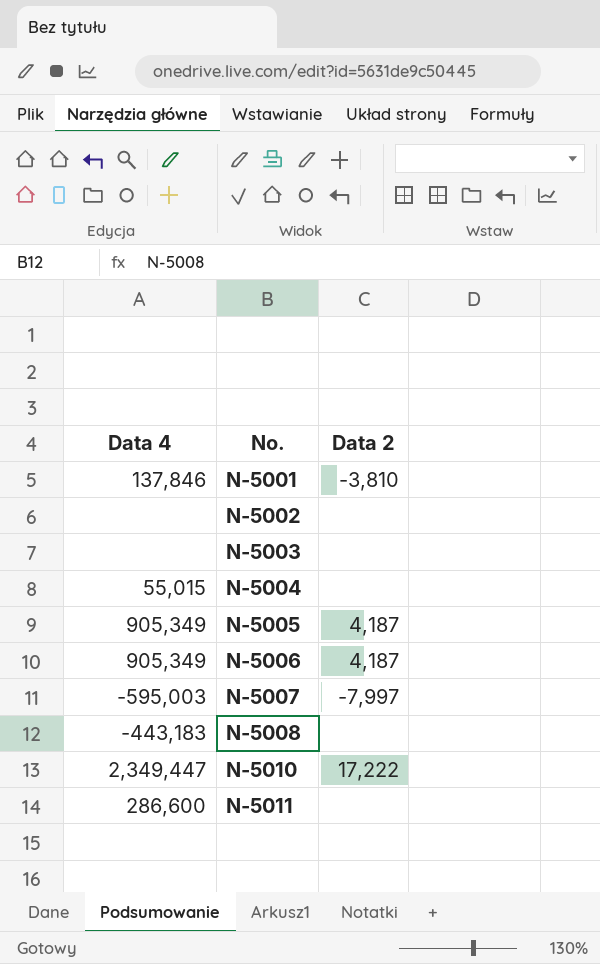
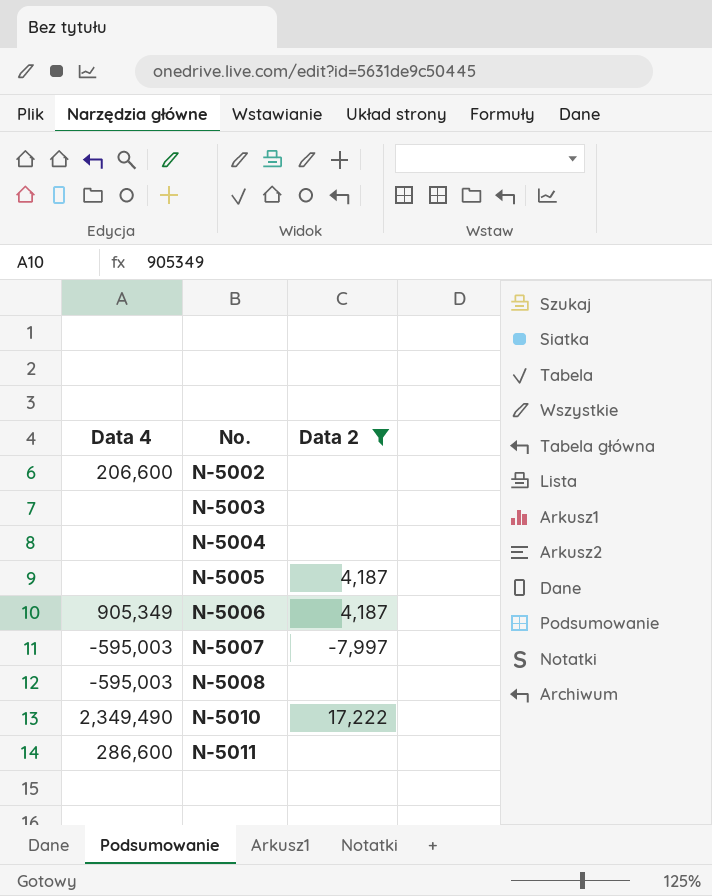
filter: none -> Data 2 != -3,810
N-5002 | Data 4: none -> 206,600
N-5004 | Data 4: 55,015 -> none
N-5005 | Data 4: 905,349 -> none
N-5008 | Data 4: -443,183 -> -595,003
N-5010 | Data 4: 2,349,447 -> 2,349,490

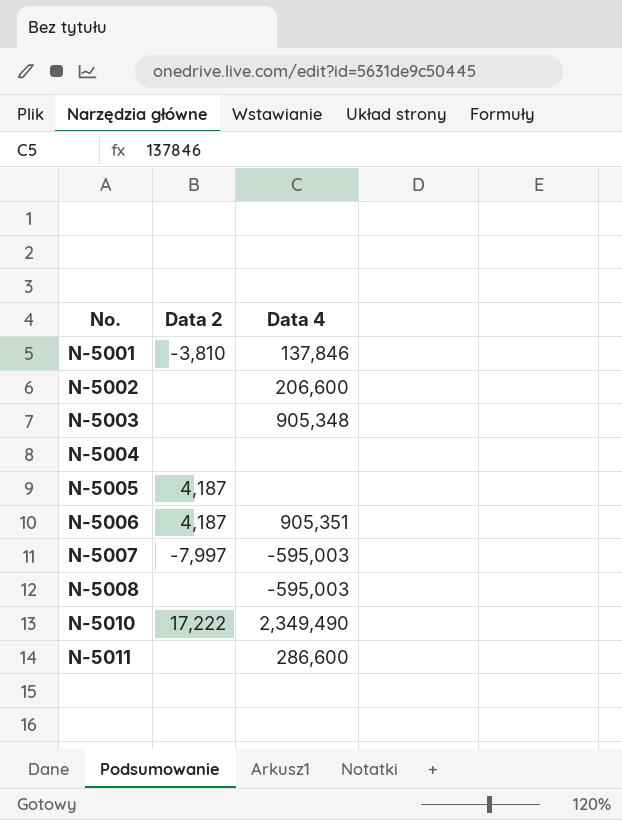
filter: Data 2 != -3,810 -> none
column Data 4 | position: 1 -> 3
N-5003 | Data 4: none -> 905,348
N-5006 | Data 4: 905,349 -> 905,351

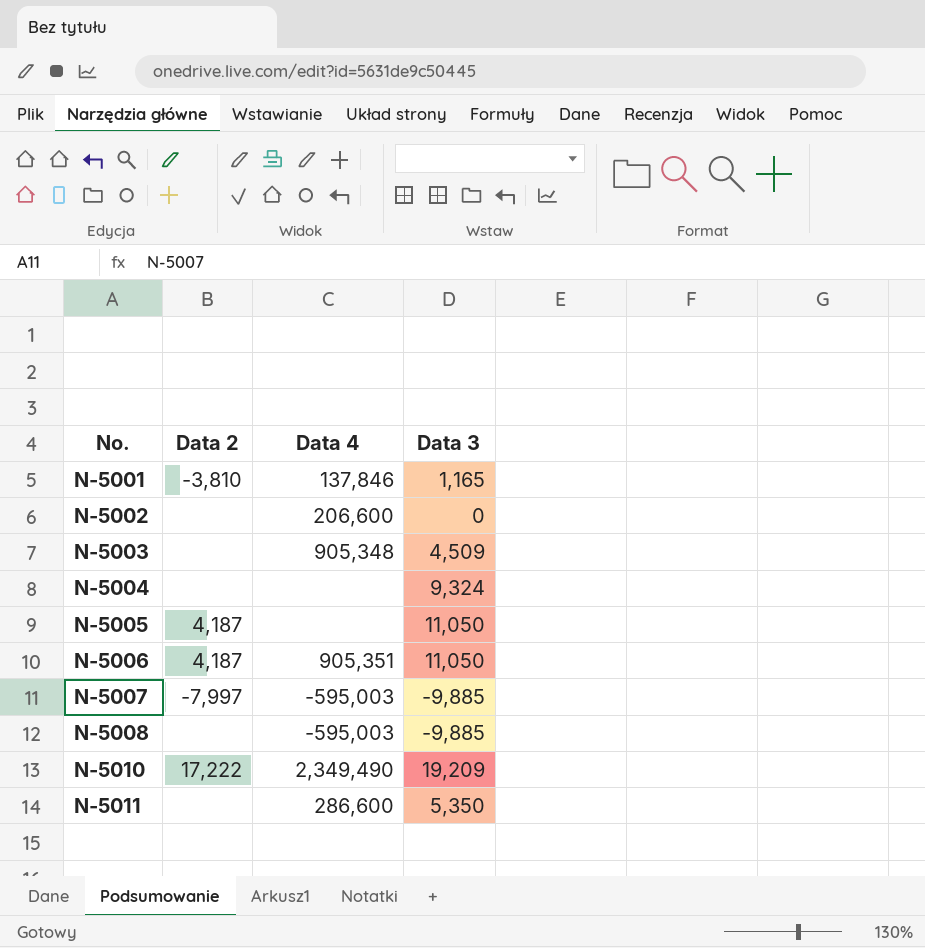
column Data 3 | position: none -> 4

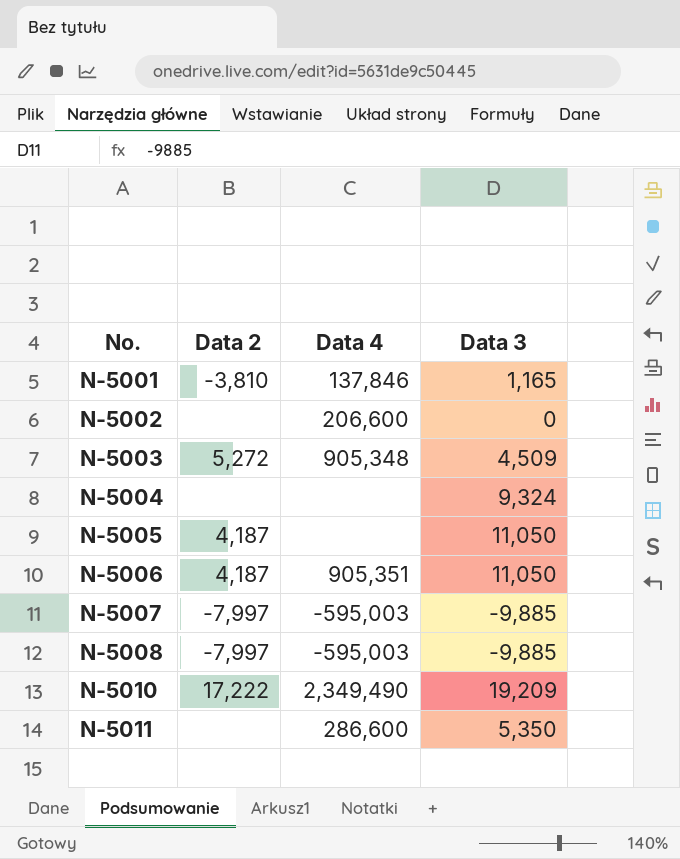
N-5003 | Data 2: none -> 5,272
N-5008 | Data 2: none -> -7,997

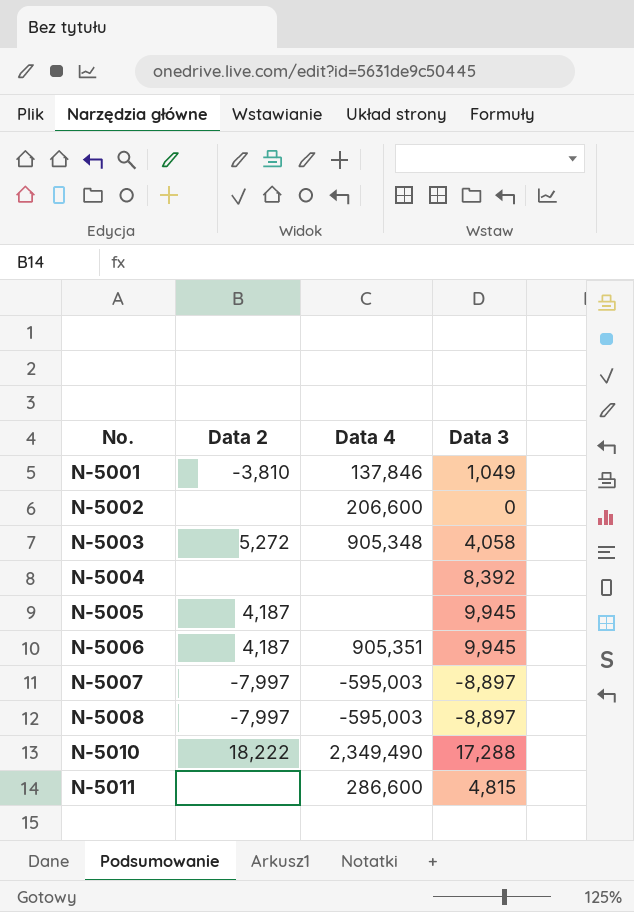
N-5001 | Data 3: 1,165 -> 1,049
N-5003 | Data 3: 4,509 -> 4,058
N-5004 | Data 3: 9,324 -> 8,392
N-5005 | Data 3: 11,050 -> 9,945
N-5006 | Data 3: 11,050 -> 9,945
N-5007 | Data 3: -9,885 -> -8,897
N-5008 | Data 3: -9,885 -> -8,897
N-5010 | Data 2: 17,222 -> 18,222
N-5010 | Data 3: 19,209 -> 17,288
N-5011 | Data 3: 5,350 -> 4,815

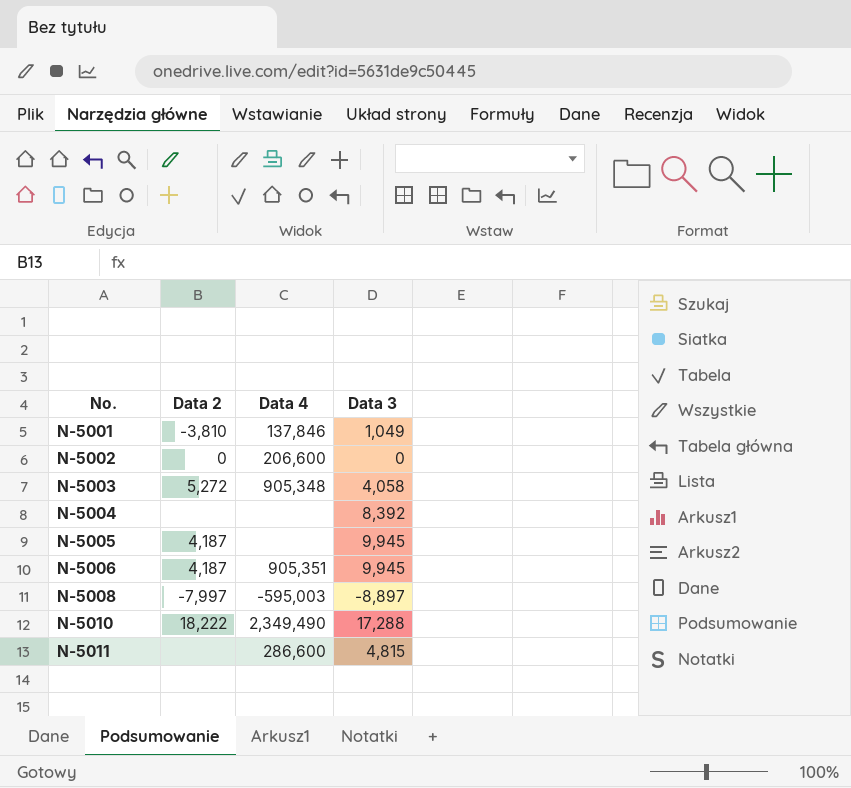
row N-5007: -7,997 | -595,003 | -8,897 -> none
N-5002 | Data 2: none -> 0

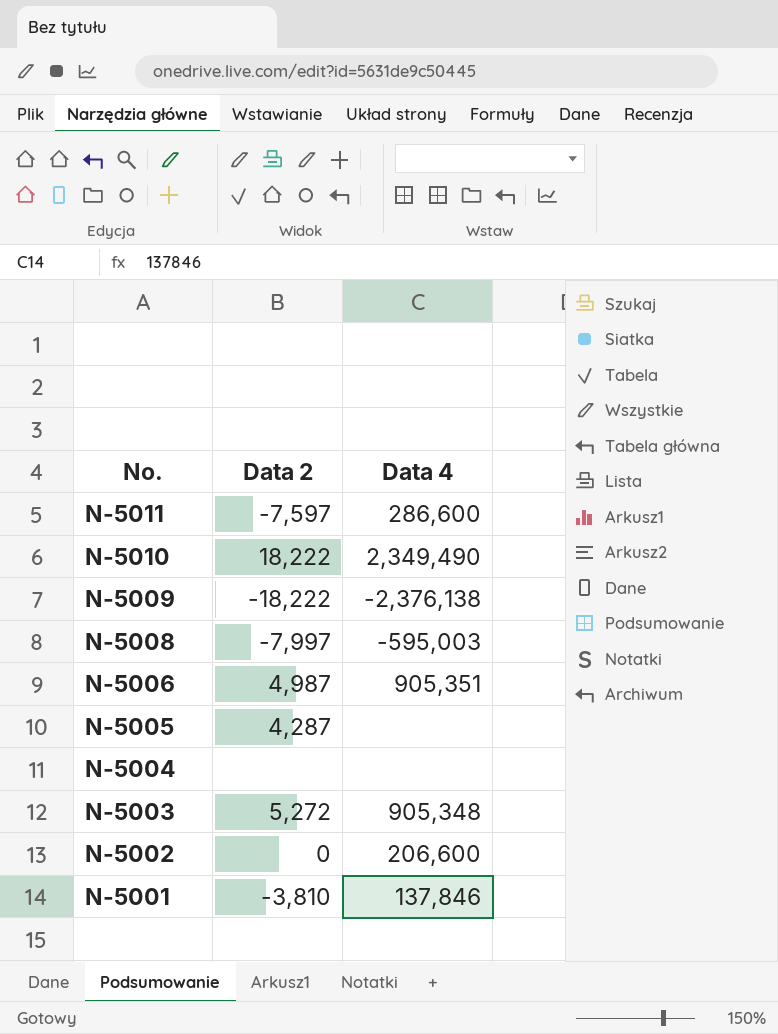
row order: No. ascending -> No. descending
column Data 3 | position: 4 -> none
N-5011 | Data 2: none -> -7,597
row N-5009: none -> -18,222 | -2,376,138
N-5006 | Data 2: 4,187 -> 4,987
N-5005 | Data 2: 4,187 -> 4,287

